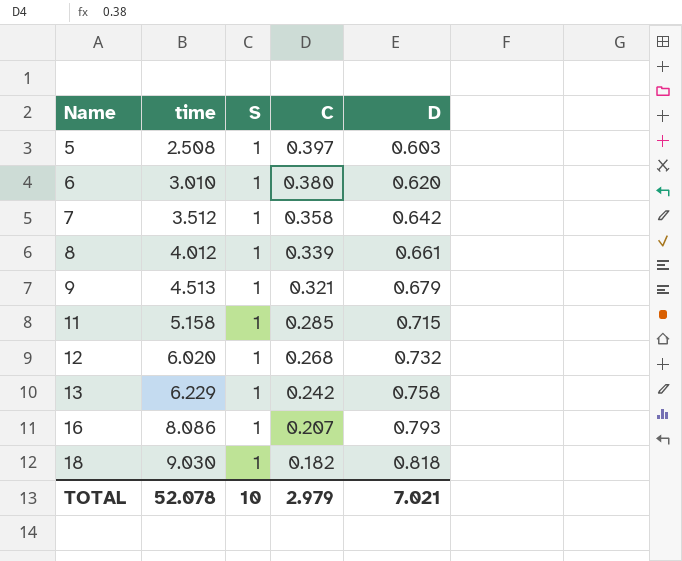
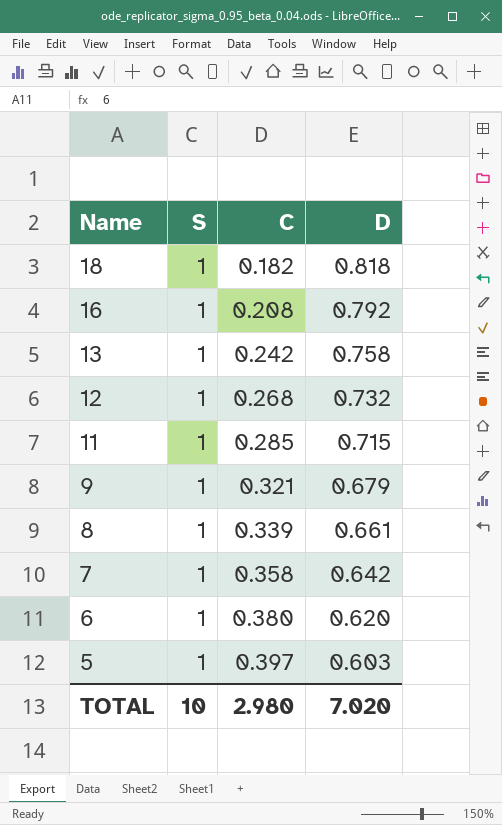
row order: Name ascending -> Name descending
column time | position: 2 -> none
16 | C: 0.207 -> 0.208
16 | D: 0.793 -> 0.792
TOTAL | C: 2.979 -> 2.980
TOTAL | D: 7.021 -> 7.020

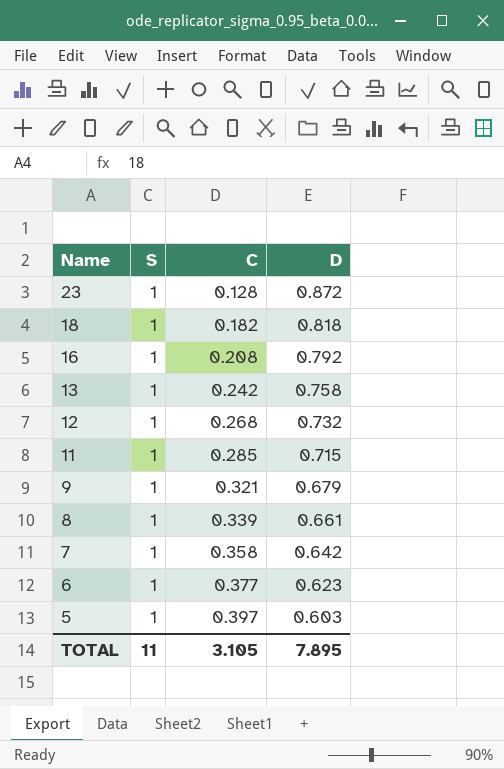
row 23: none -> 1 | 0.128 | 0.872
6 | C: 0.380 -> 0.377
6 | D: 0.620 -> 0.623
TOTAL | S: 10 -> 11
TOTAL | C: 2.980 -> 3.105
TOTAL | D: 7.020 -> 7.895

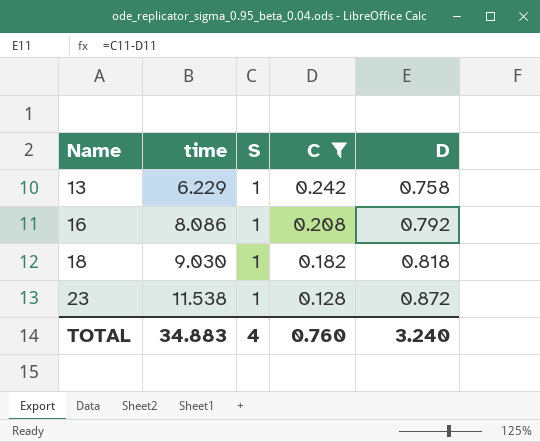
filter: none -> C <= 0.242
row order: Name descending -> Name ascending
column time | position: none -> 2
TOTAL | S: 11 -> 4
TOTAL | C: 3.105 -> 0.760
TOTAL | D: 7.895 -> 3.240

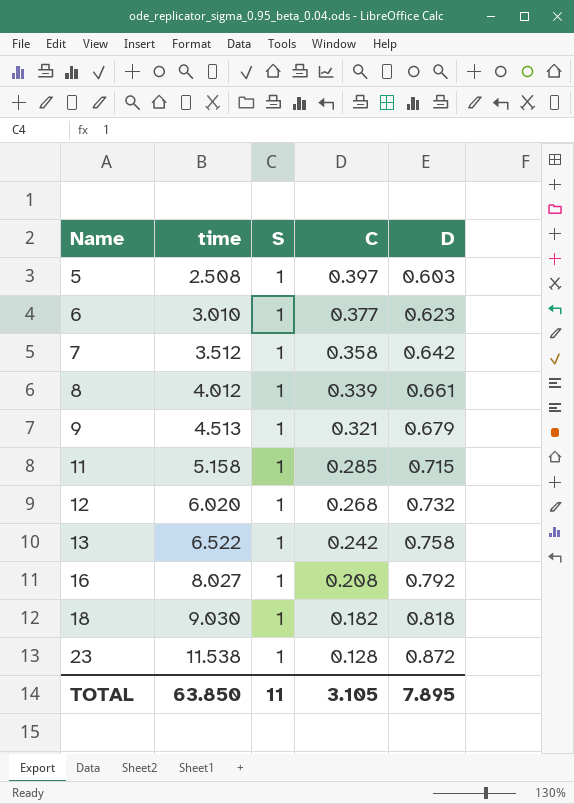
filter: C <= 0.242 -> none
13 | time: 6.229 -> 6.522
16 | time: 8.086 -> 8.027
TOTAL | time: 34.883 -> 63.850
TOTAL | S: 4 -> 11
TOTAL | C: 0.760 -> 3.105
TOTAL | D: 3.240 -> 7.895

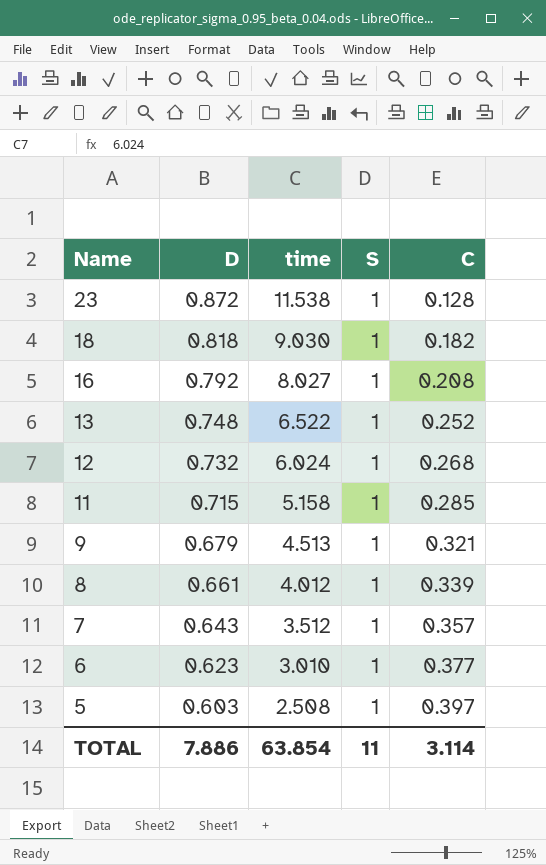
row order: Name ascending -> Name descending
column D | position: 5 -> 2
13 | D: 0.758 -> 0.748
13 | C: 0.242 -> 0.252
12 | time: 6.020 -> 6.024
7 | D: 0.642 -> 0.643
7 | C: 0.358 -> 0.357
TOTAL | D: 7.895 -> 7.886
TOTAL | time: 63.850 -> 63.854
TOTAL | C: 3.105 -> 3.114

